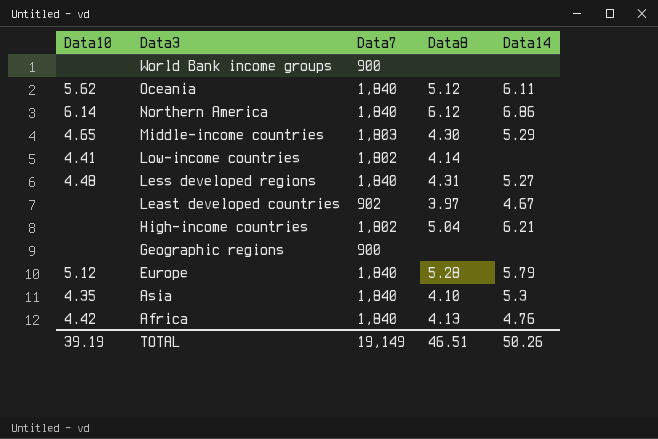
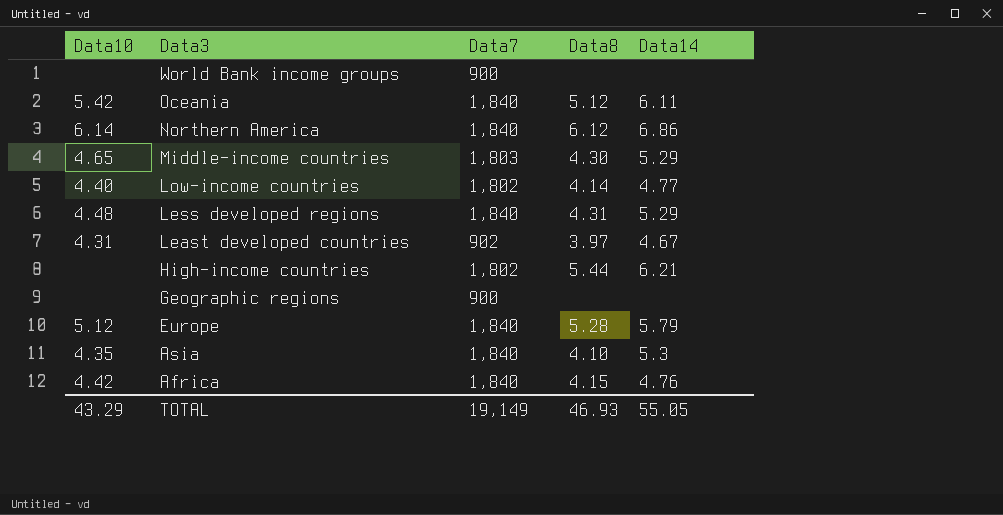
Oceania | Data10: 5.62 -> 5.42
Low-income countries | Data10: 4.41 -> 4.40
Low-income countries | Data14: none -> 4.77
Less developed regions | Data14: 5.27 -> 5.29
Least developed countries | Data10: none -> 4.31
High-income countries | Data8: 5.04 -> 5.44
Africa | Data8: 4.13 -> 4.15
TOTAL | Data10: 39.19 -> 43.29
TOTAL | Data8: 46.51 -> 46.93
TOTAL | Data14: 50.26 -> 55.05

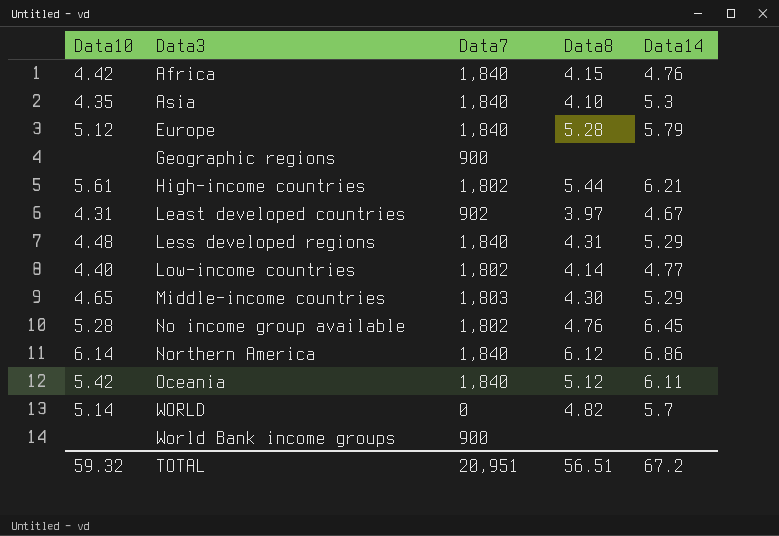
row order: Data3 descending -> Data3 ascending
High-income countries | Data10: none -> 5.61
row No income group available: none -> 5.28 | 1,802 | 4.76 | 6.45
row WORLD: none -> 5.14 | 0 | 4.82 | 5.7
TOTAL | Data10: 43.29 -> 59.32
TOTAL | Data7: 19,149 -> 20,951
TOTAL | Data8: 46.93 -> 56.51
TOTAL | Data14: 55.05 -> 67.2

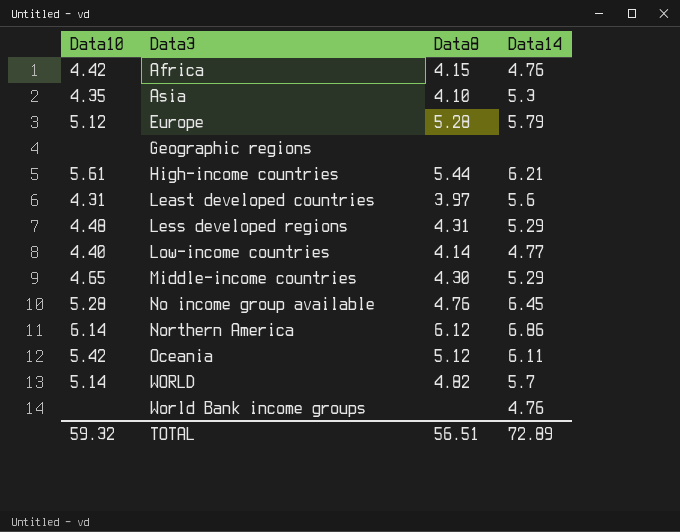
column Data7 | position: 3 -> none
Least developed countries | Data14: 4.67 -> 5.6
World Bank income groups | Data14: none -> 4.76
TOTAL | Data14: 67.2 -> 72.89

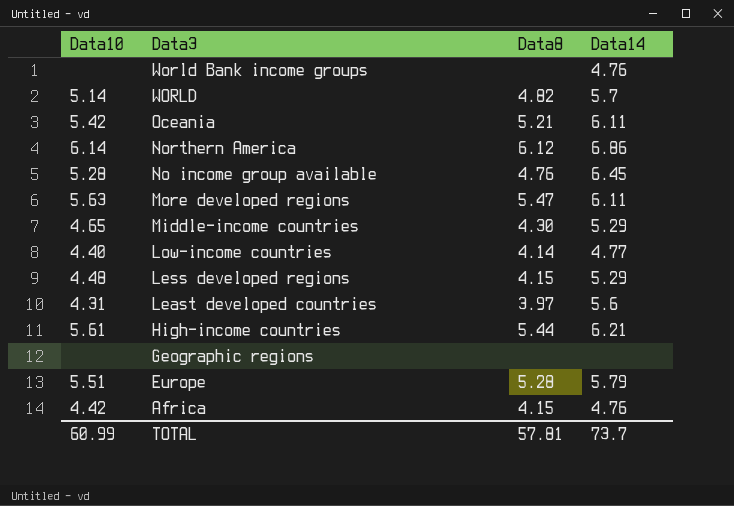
row order: Data3 ascending -> Data3 descending
row Asia: 4.35 | 4.10 | 5.3 -> none
Oceania | Data8: 5.12 -> 5.21
row More developed regions: none -> 5.63 | 5.47 | 6.11
Less developed regions | Data8: 4.31 -> 4.15
Europe | Data10: 5.12 -> 5.51
TOTAL | Data10: 59.32 -> 60.99
TOTAL | Data8: 56.51 -> 57.81
TOTAL | Data14: 72.89 -> 73.7

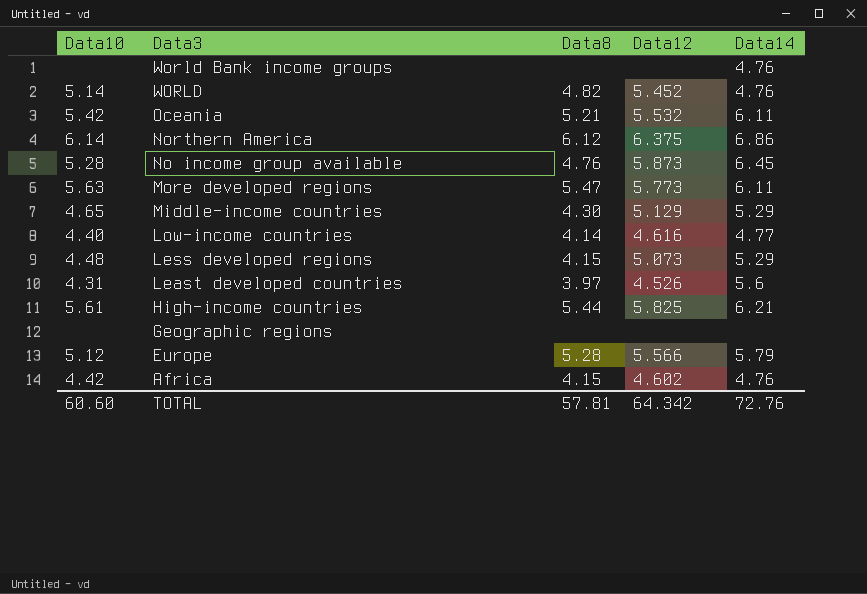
column Data12 | position: none -> 4
WORLD | Data14: 5.7 -> 4.76
Europe | Data10: 5.51 -> 5.12
TOTAL | Data10: 60.99 -> 60.60
TOTAL | Data14: 73.7 -> 72.76

